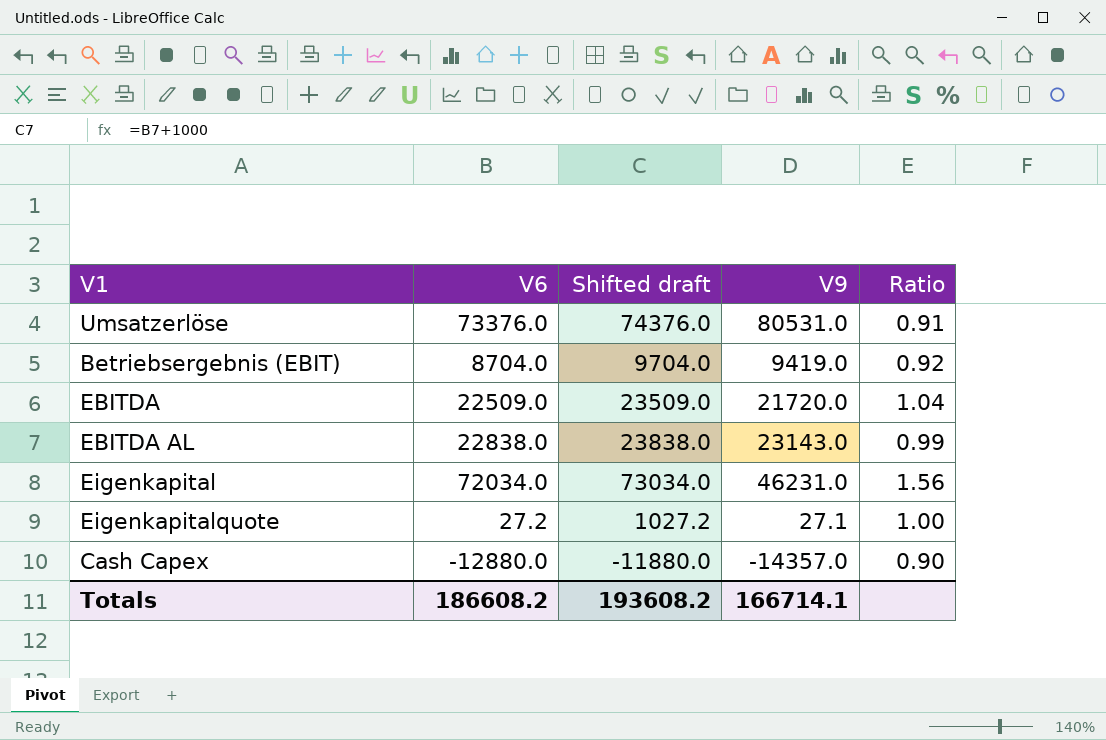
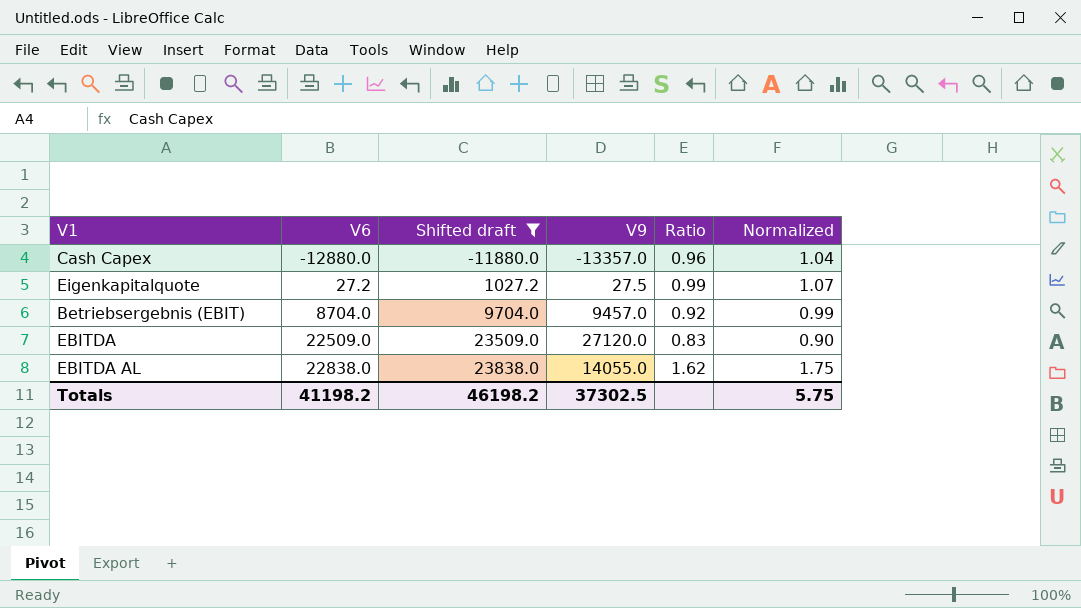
filter: none -> Shifted draft <= 23838.0
row order: none -> V6 ascending
column Normalized | formula: none -> [Ratio] * 1.08
Cash Capex | V9: -14357.0 -> -13357.0
Cash Capex | Ratio: 0.90 -> 0.96
Eigenkapitalquote | V9: 27.1 -> 27.5
Eigenkapitalquote | Ratio: 1.00 -> 0.99
Betriebsergebnis (EBIT) | V9: 9419.0 -> 9457.0
EBITDA | V9: 21720.0 -> 27120.0
EBITDA | Ratio: 1.04 -> 0.83
EBITDA AL | V9: 23143.0 -> 14055.0
EBITDA AL | Ratio: 0.99 -> 1.62
Totals | V6: 186608.2 -> 41198.2
Totals | Shifted draft: 193608.2 -> 46198.2
Totals | V9: 166714.1 -> 37302.5

